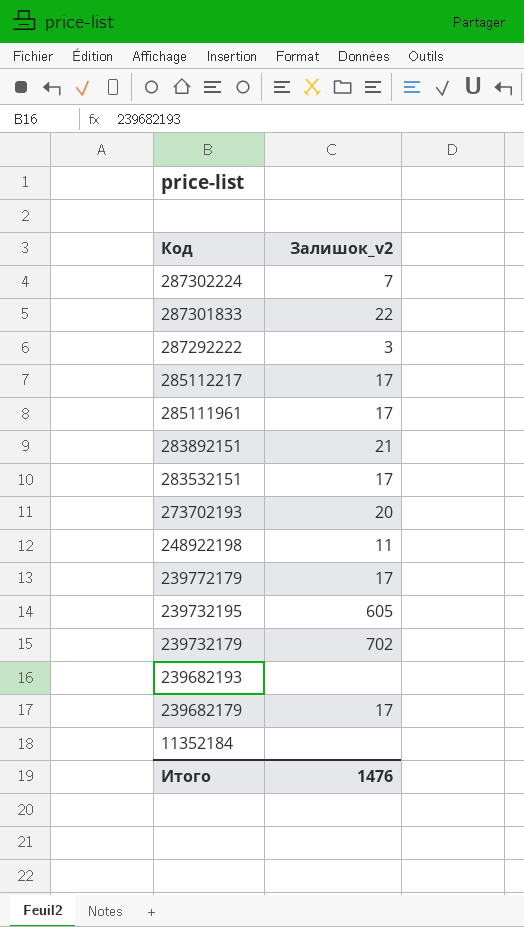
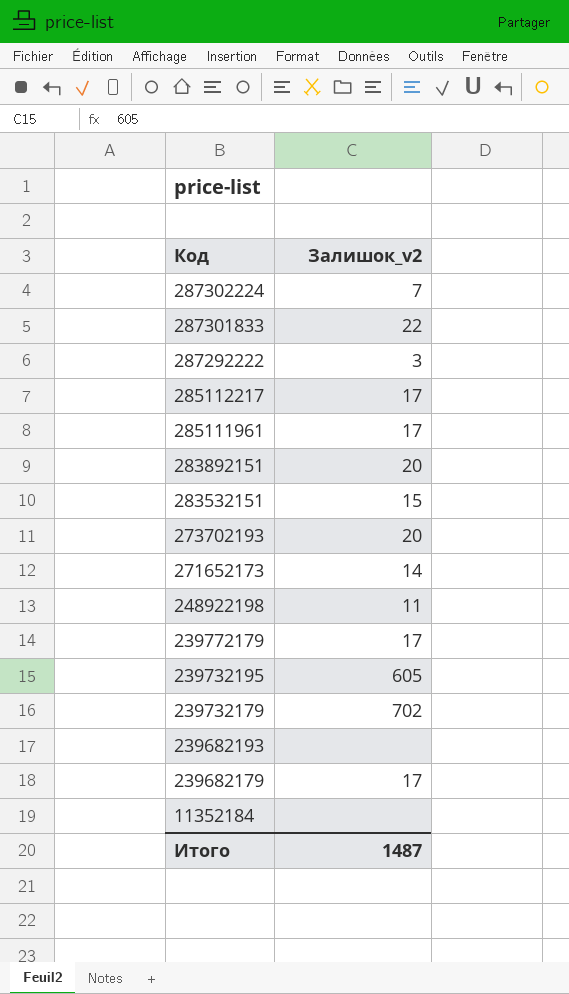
283892151 | Залишок_v2: 21 -> 20
283532151 | Залишок_v2: 17 -> 15
row 271652173: none -> 14
Итого | Залишок_v2: 1476 -> 1487

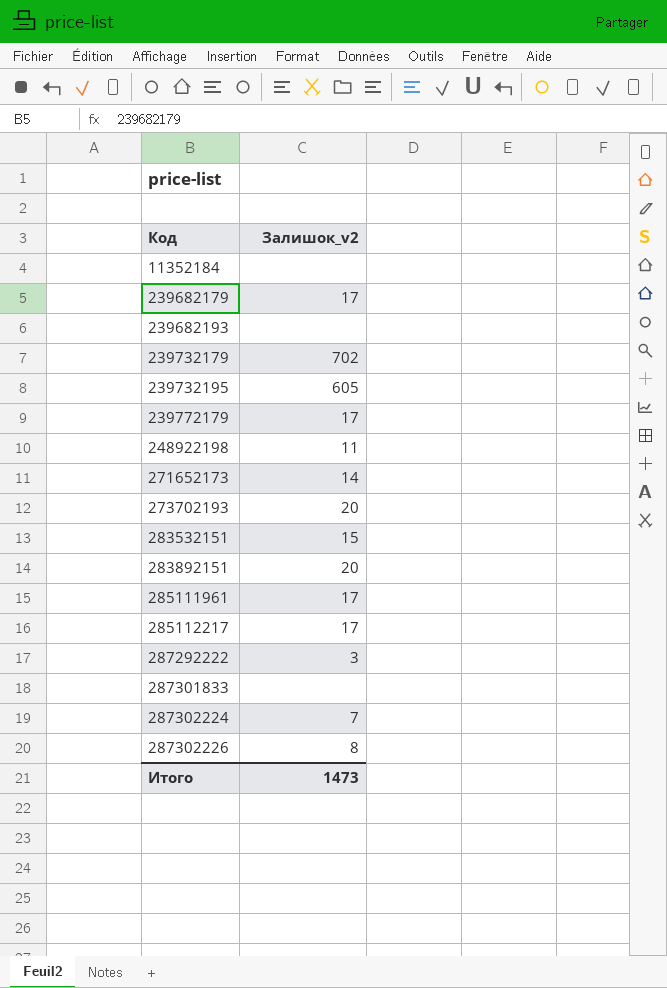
row order: Код descending -> Код ascending
287301833 | Залишок_v2: 22 -> none
row 287302226: none -> 8
Итого | Залишок_v2: 1487 -> 1473

